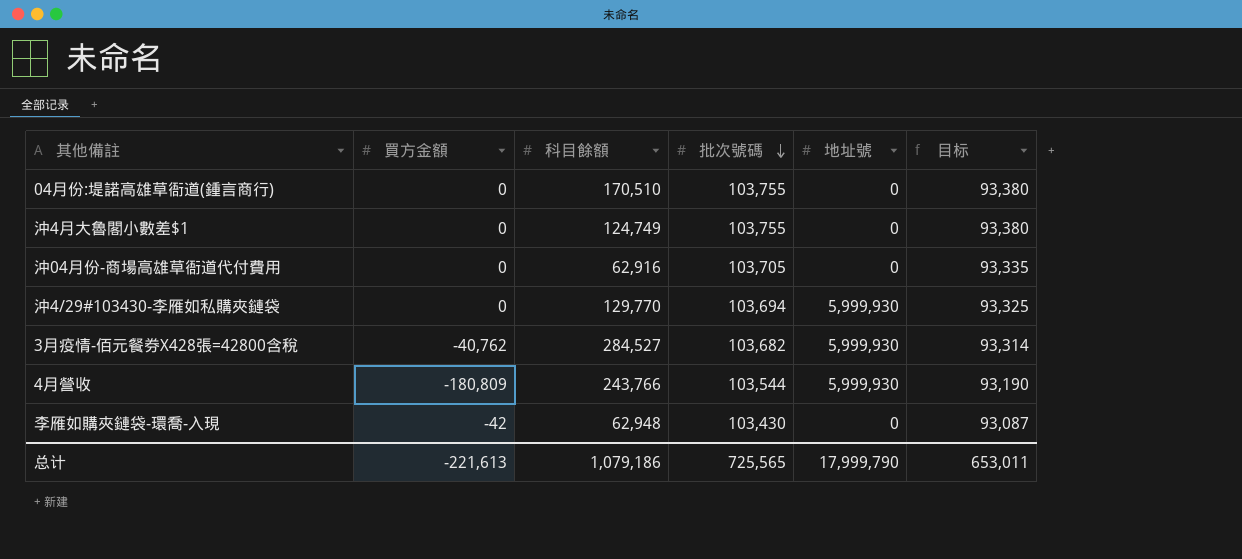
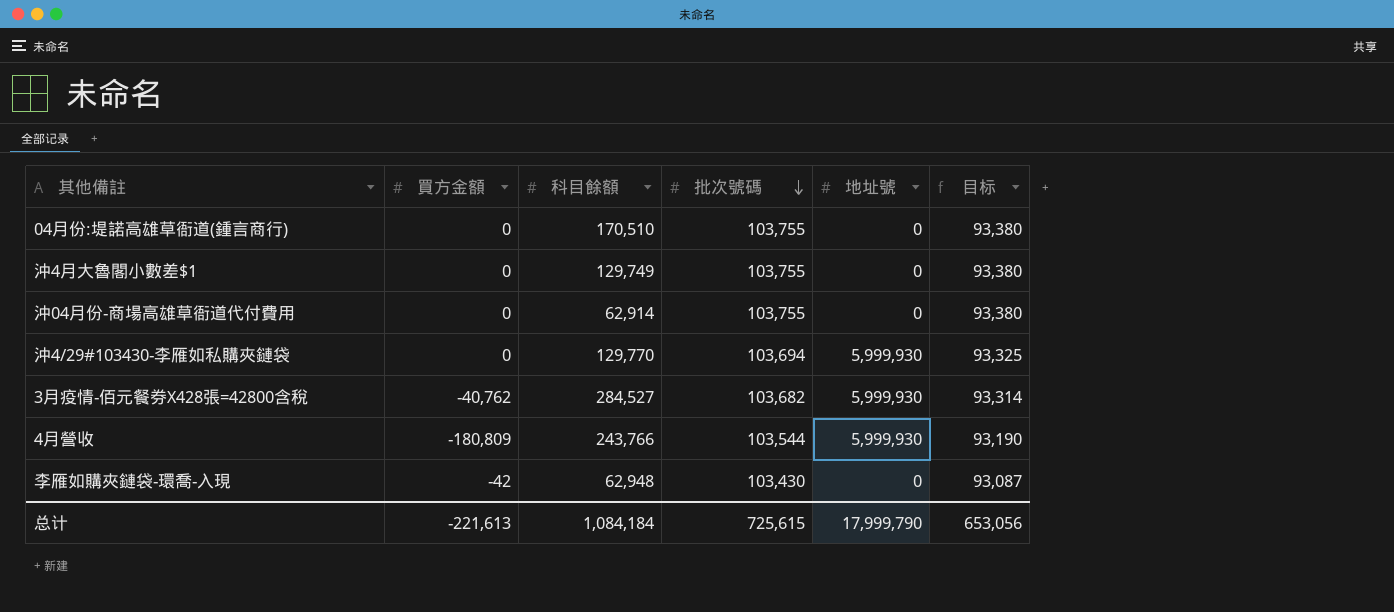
沖4月大魯閣小數差$1 | 科目餘額: 124,749 -> 129,749
沖04月份-商場高雄草衙道代付費用 | 科目餘額: 62,916 -> 62,914
沖04月份-商場高雄草衙道代付費用 | 批次號碼: 103,705 -> 103,755
沖04月份-商場高雄草衙道代付費用 | 目标: 93,335 -> 93,380
总计 | 科目餘額: 1,079,186 -> 1,084,184
总计 | 批次號碼: 725,565 -> 725,615
总计 | 目标: 653,011 -> 653,056

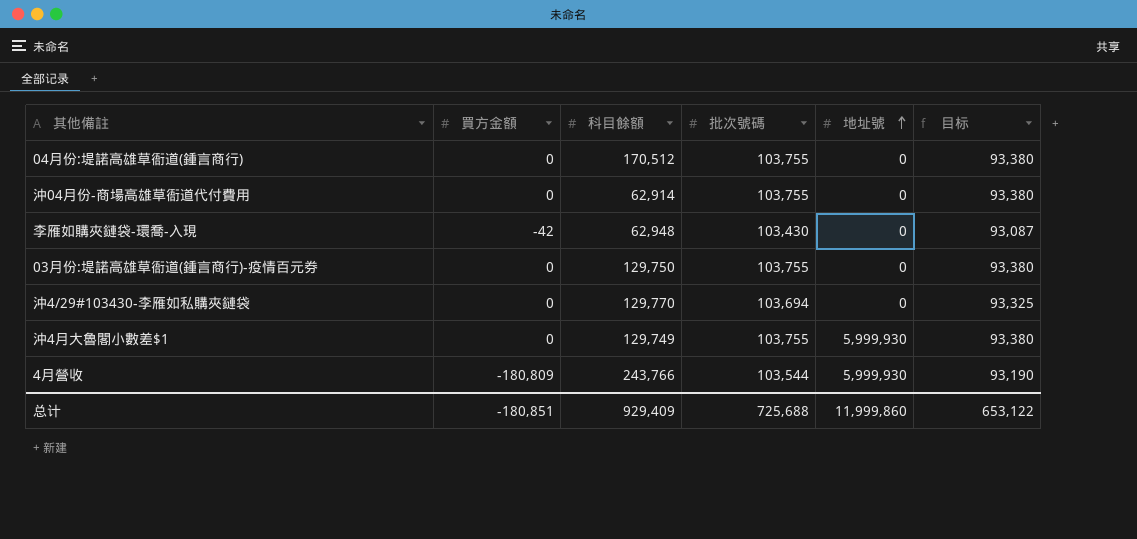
row order: 批次號碼 descending -> 地址號 ascending
row 3月疫情-佰元餐券X428張=42800含稅: -40,762 | 284,527 | 103,682 | 5,999,930 | 93,314 -> none
04月份:堤諾高雄草衙道(鍾言商行) | 科目餘額: 170,510 -> 170,512
row 03月份:堤諾高雄草衙道(鍾言商行)-疫情百元券: none -> 0 | 129,750 | 103,755 | 0 | 93,380
沖4/29#103430-李雁如私購夾鏈袋 | 地址號: 5,999,930 -> 0
沖4月大魯閣小數差$1 | 地址號: 0 -> 5,999,930
总计 | 買方金額: -221,613 -> -180,851
总计 | 科目餘額: 1,084,184 -> 929,409
总计 | 批次號碼: 725,615 -> 725,688
总计 | 地址號: 17,999,790 -> 11,999,860
总计 | 目标: 653,056 -> 653,122

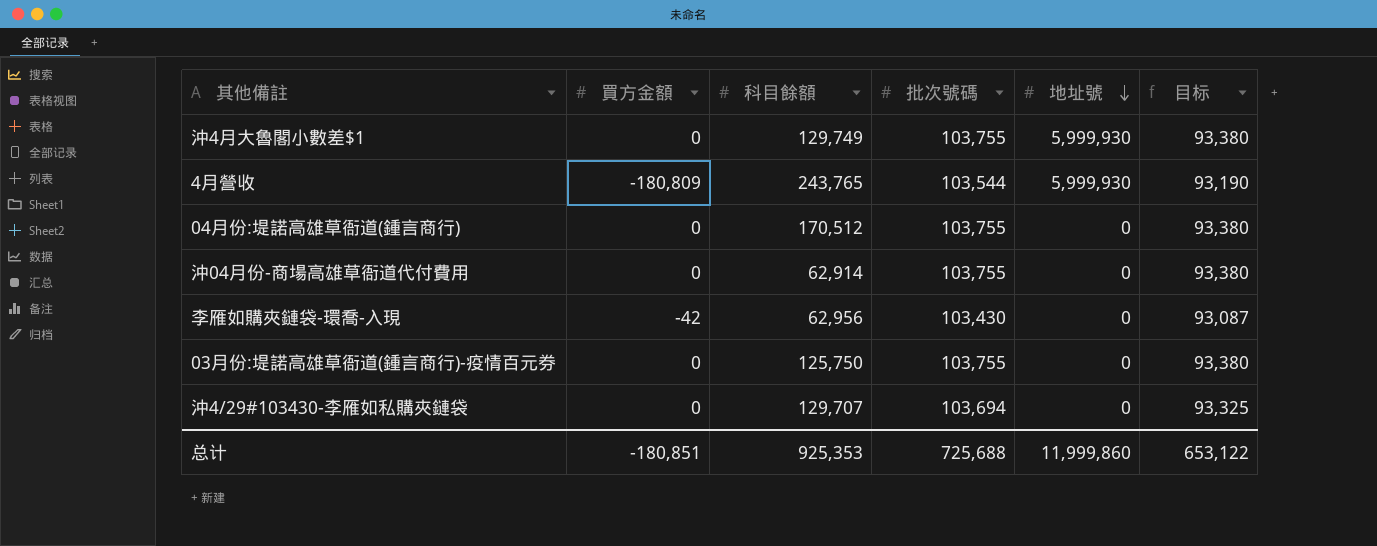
row order: 地址號 ascending -> 地址號 descending
4月營收 | 科目餘額: 243,766 -> 243,765
李雁如購夾鏈袋-環喬-入現 | 科目餘額: 62,948 -> 62,956
03月份:堤諾高雄草衙道(鍾言商行)-疫情百元券 | 科目餘額: 129,750 -> 125,750
沖4/29#103430-李雁如私購夾鏈袋 | 科目餘額: 129,770 -> 129,707
总计 | 科目餘額: 929,409 -> 925,353

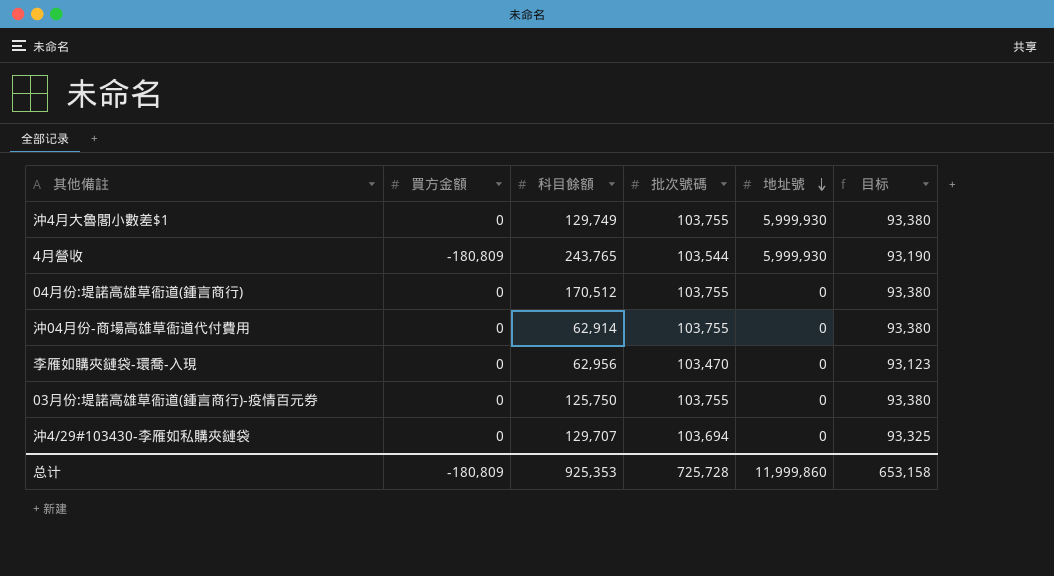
李雁如購夾鏈袋-環喬-入現 | 買方金額: -42 -> 0
李雁如購夾鏈袋-環喬-入現 | 批次號碼: 103,430 -> 103,470
李雁如購夾鏈袋-環喬-入現 | 目标: 93,087 -> 93,123
总计 | 買方金額: -180,851 -> -180,809
总计 | 批次號碼: 725,688 -> 725,728
总计 | 目标: 653,122 -> 653,158

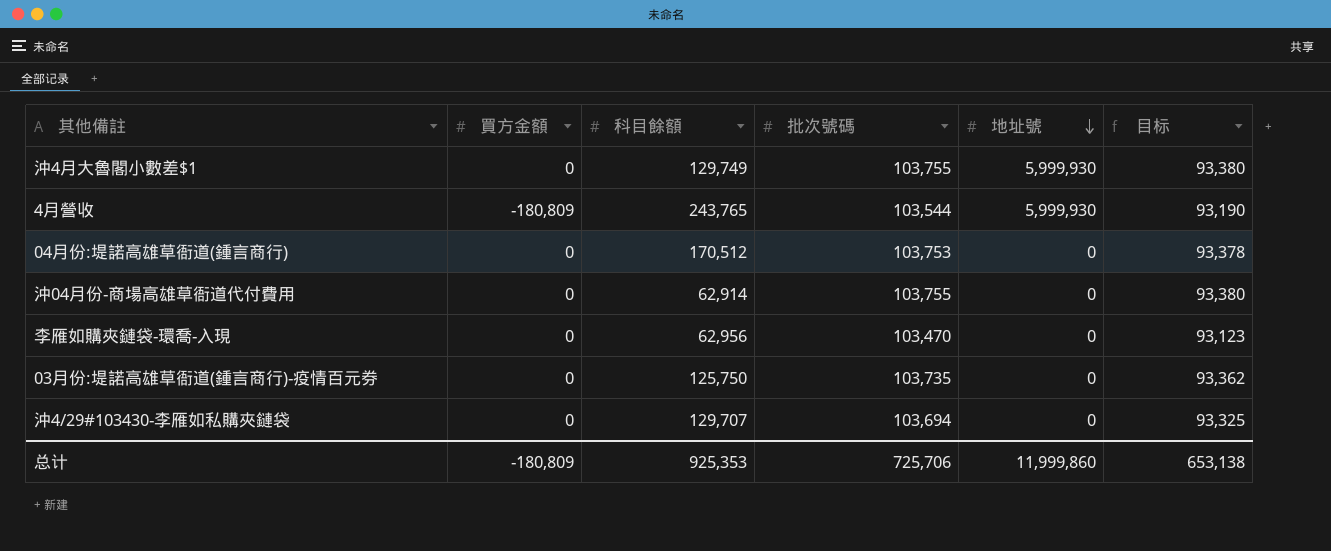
04月份:堤諾高雄草衙道(鍾言商行) | 批次號碼: 103,755 -> 103,753
04月份:堤諾高雄草衙道(鍾言商行) | 目标: 93,380 -> 93,378
03月份:堤諾高雄草衙道(鍾言商行)-疫情百元券 | 批次號碼: 103,755 -> 103,735
03月份:堤諾高雄草衙道(鍾言商行)-疫情百元券 | 目标: 93,380 -> 93,362
总计 | 批次號碼: 725,728 -> 725,706
总计 | 目标: 653,158 -> 653,138

